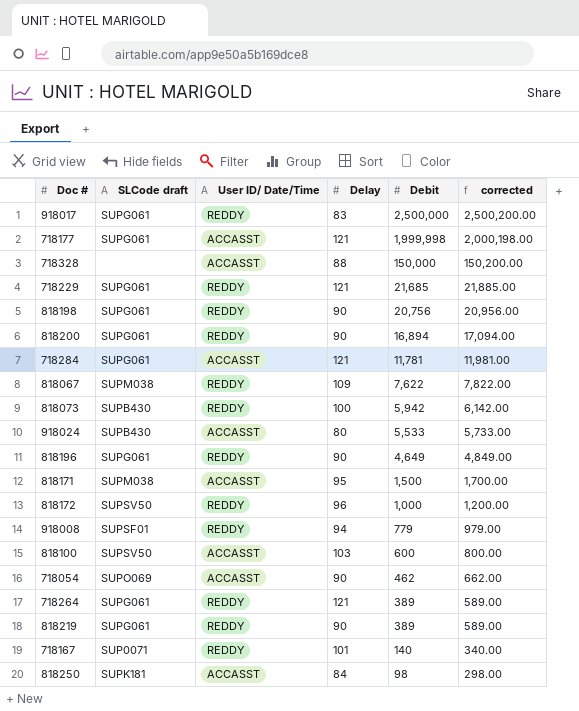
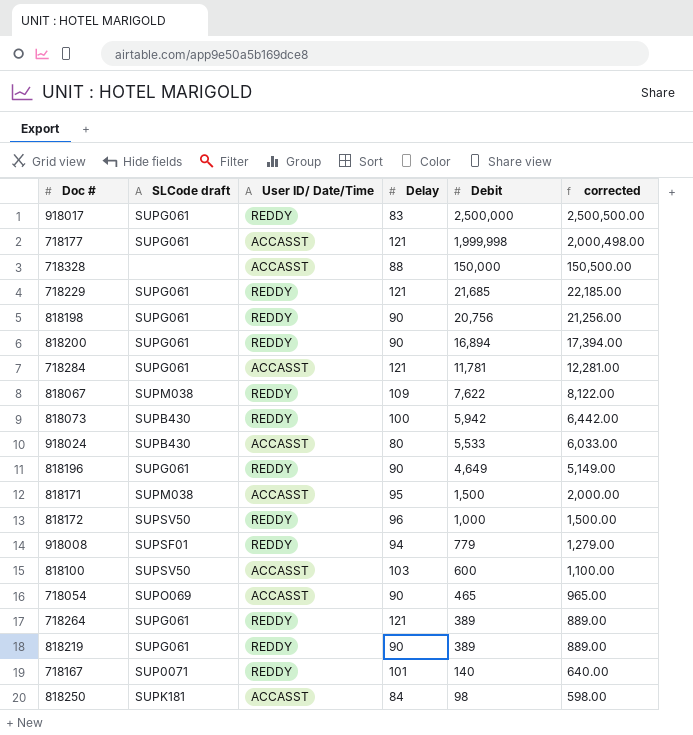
column corrected | formula: [Debit] + 200 -> [Debit] + 500
718054 | Debit: 462 -> 465

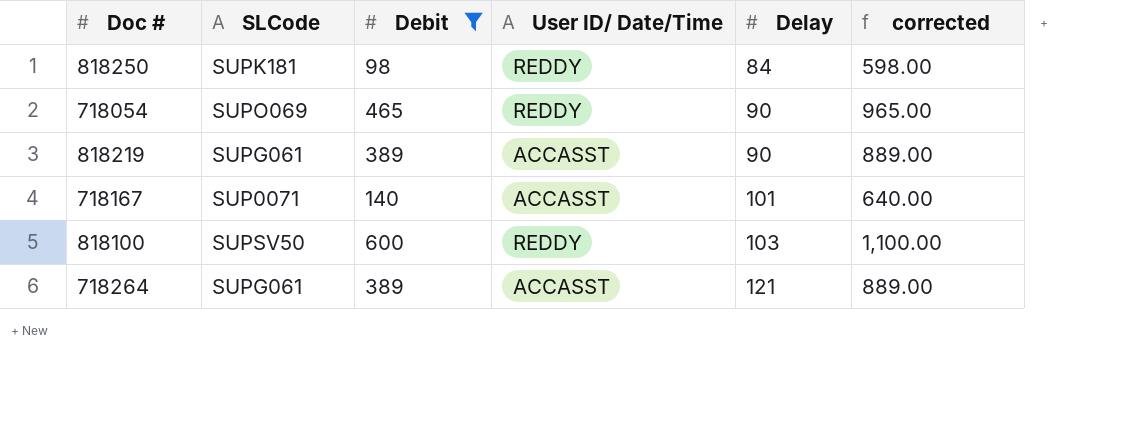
filter: none -> Debit <= 600
row order: Debit descending -> Delay ascending
column name: SLCode draft -> SLCode
column Debit | position: 5 -> 3
818250 | User ID/ Date/Time: ACCASST -> REDDY
718054 | User ID/ Date/Time: ACCASST -> REDDY
818219 | User ID/ Date/Time: REDDY -> ACCASST
718167 | User ID/ Date/Time: REDDY -> ACCASST
818100 | User ID/ Date/Time: ACCASST -> REDDY
718264 | User ID/ Date/Time: REDDY -> ACCASST

